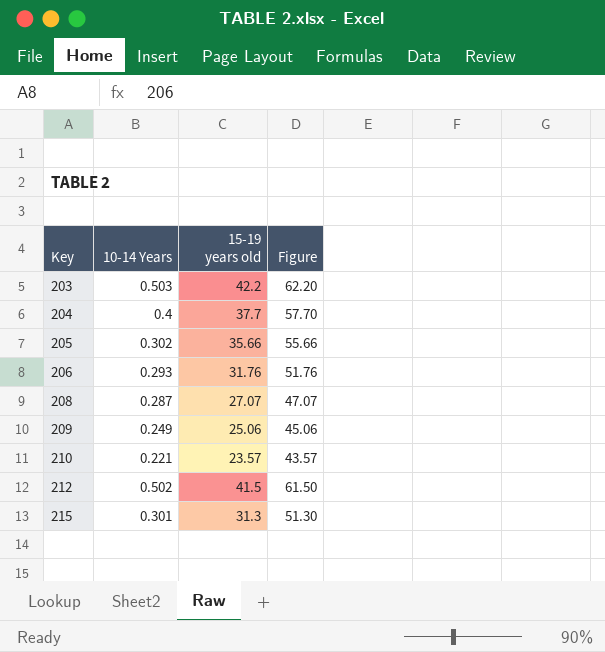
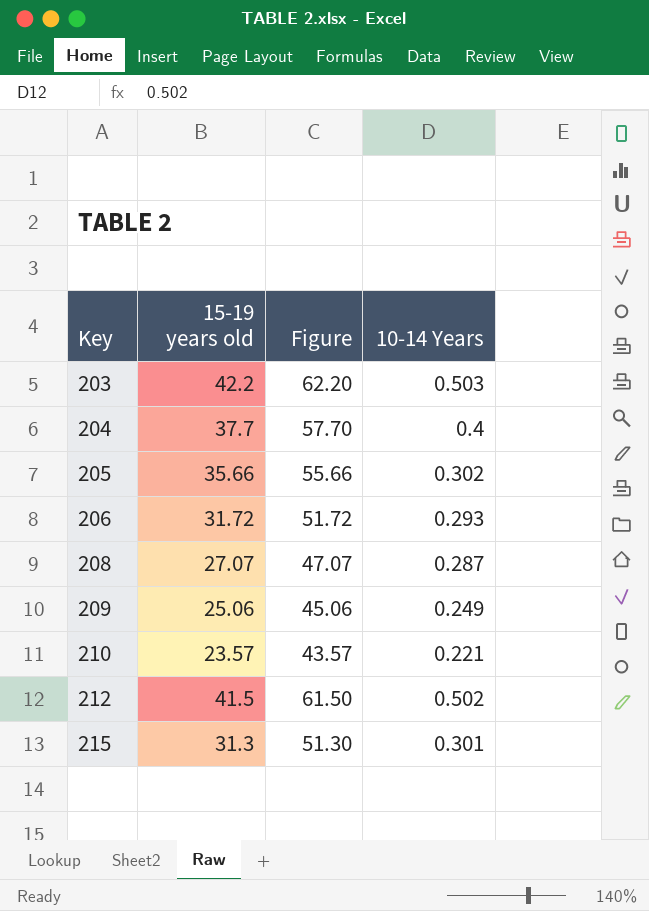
column 10-14 Years | position: 2 -> 4
206 | 15-19 years old: 31.76 -> 31.72
206 | Figure: 51.76 -> 51.72

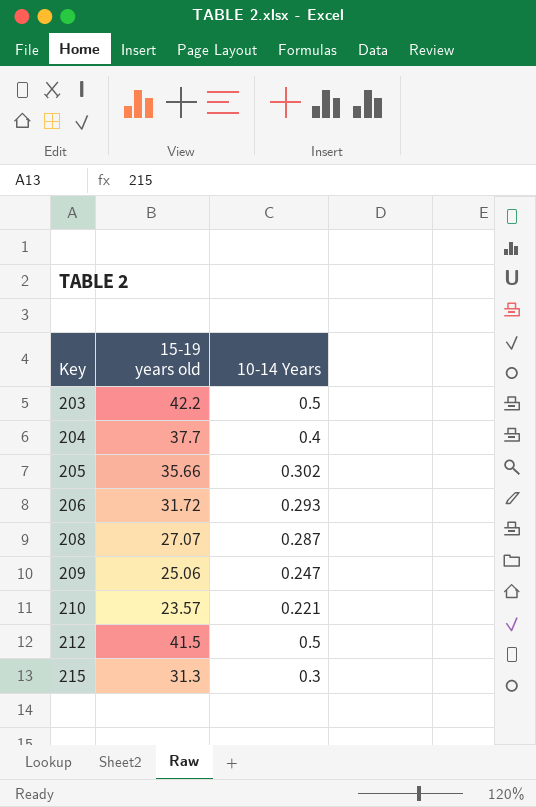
column Figure | formula: [15-19 years old] + 20 -> none
203 | 10-14 Years: 0.503 -> 0.5
209 | 10-14 Years: 0.249 -> 0.247
212 | 10-14 Years: 0.502 -> 0.5
215 | 10-14 Years: 0.301 -> 0.3

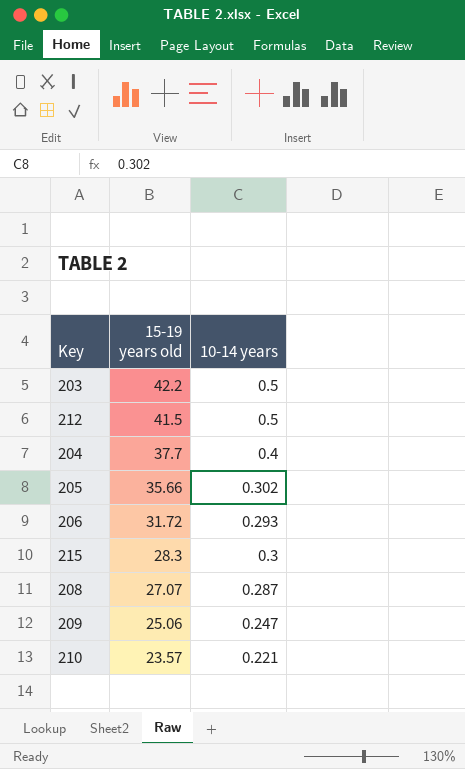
row order: Key ascending -> 15-19 years old descending
column name: 10-14 Years -> 10-14 years
215 | 15-19 years old: 31.3 -> 28.3

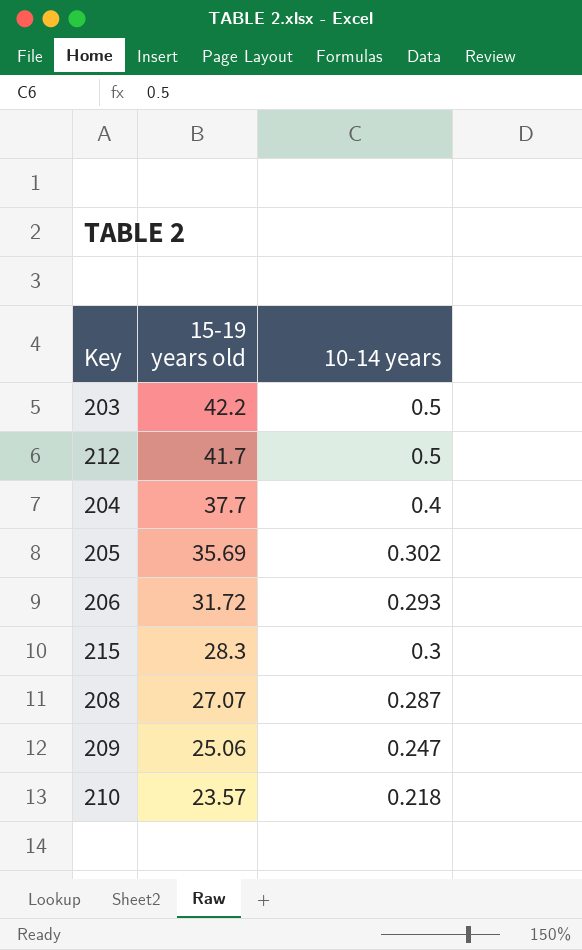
212 | 15-19 years old: 41.5 -> 41.7
205 | 15-19 years old: 35.66 -> 35.69
210 | 10-14 years: 0.221 -> 0.218

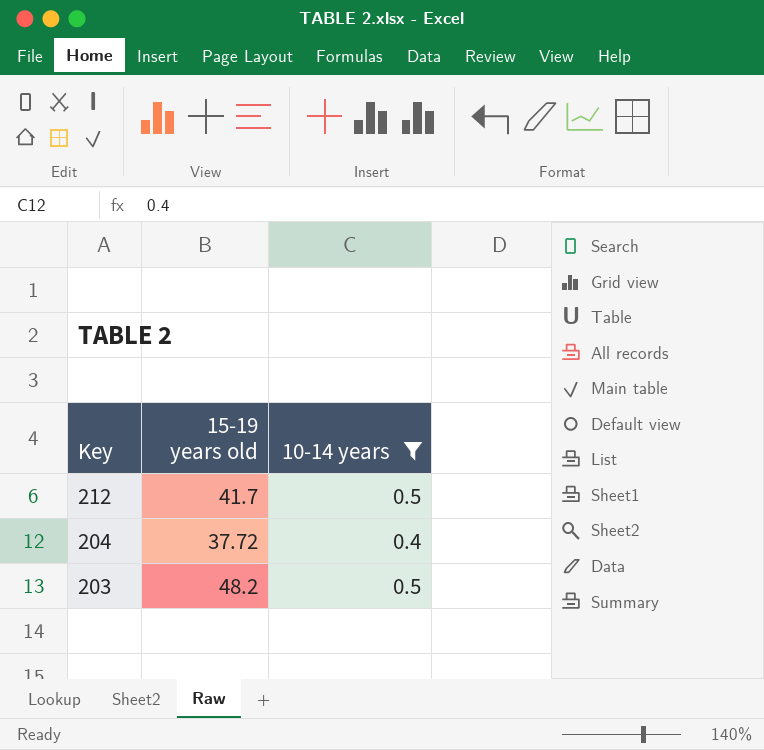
filter: none -> 10-14 years >= 0.4
row order: 15-19 years old descending -> Key descending
204 | 15-19 years old: 37.7 -> 37.72
203 | 15-19 years old: 42.2 -> 48.2

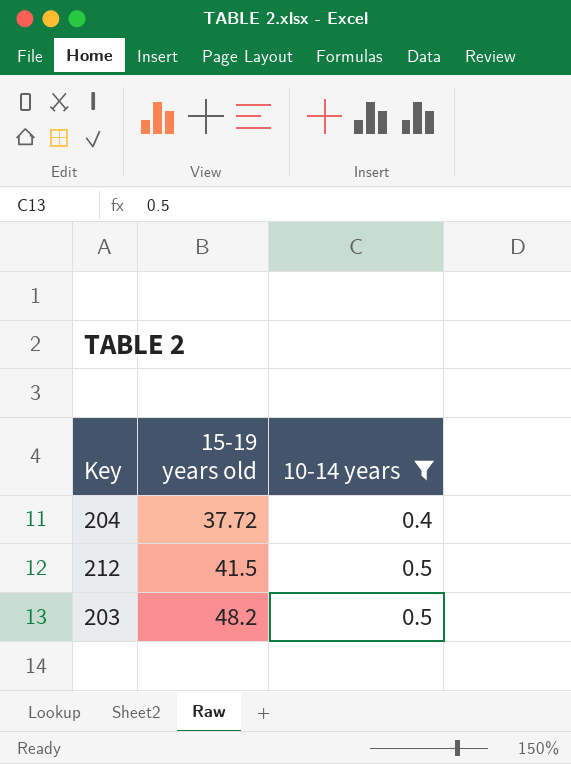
row order: Key descending -> 15-19 years old ascending
212 | 15-19 years old: 41.7 -> 41.5

